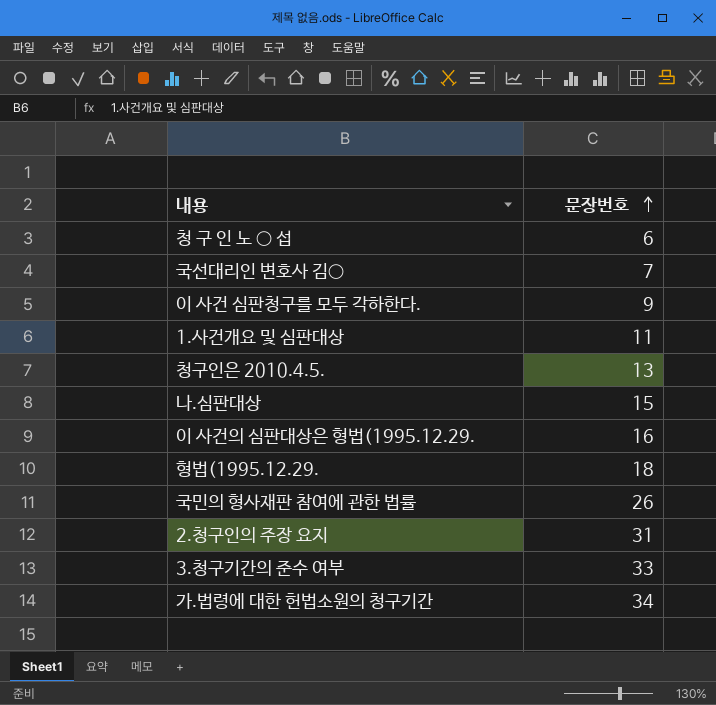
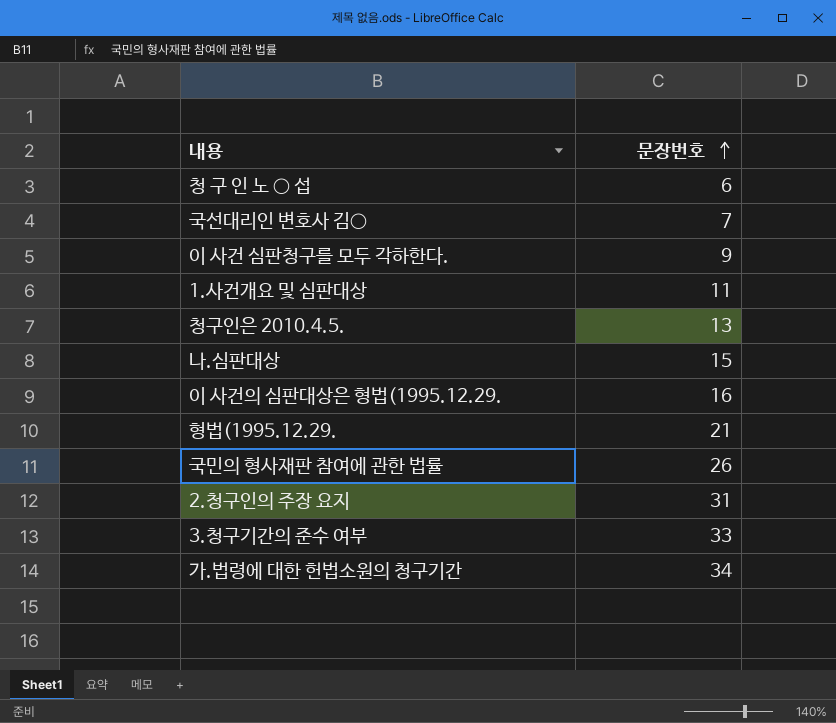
형법(1995.12.29. | 문장번호: 18 -> 21

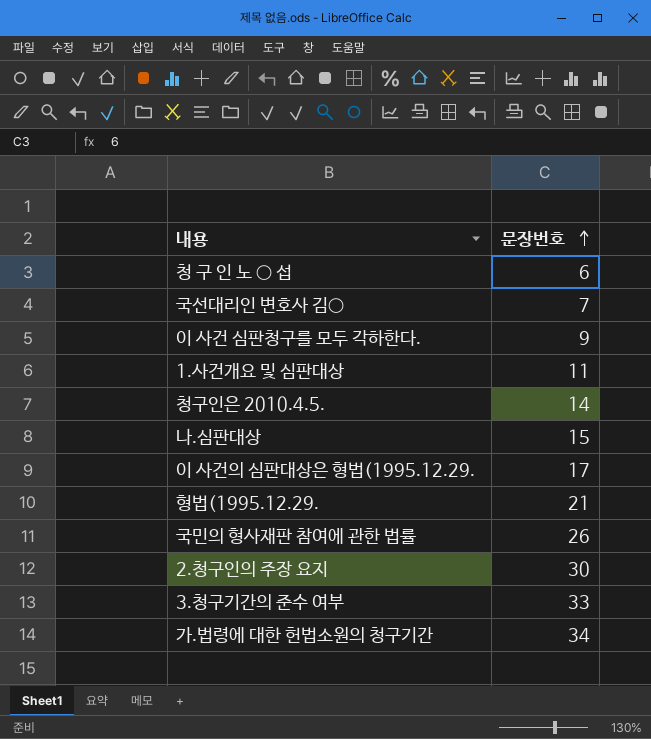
청구인은 2010.4.5. | 문장번호: 13 -> 14
이 사건의 심판대상은 형법(1995.12.29. | 문장번호: 16 -> 17
2.청구인의 주장 요지 | 문장번호: 31 -> 30

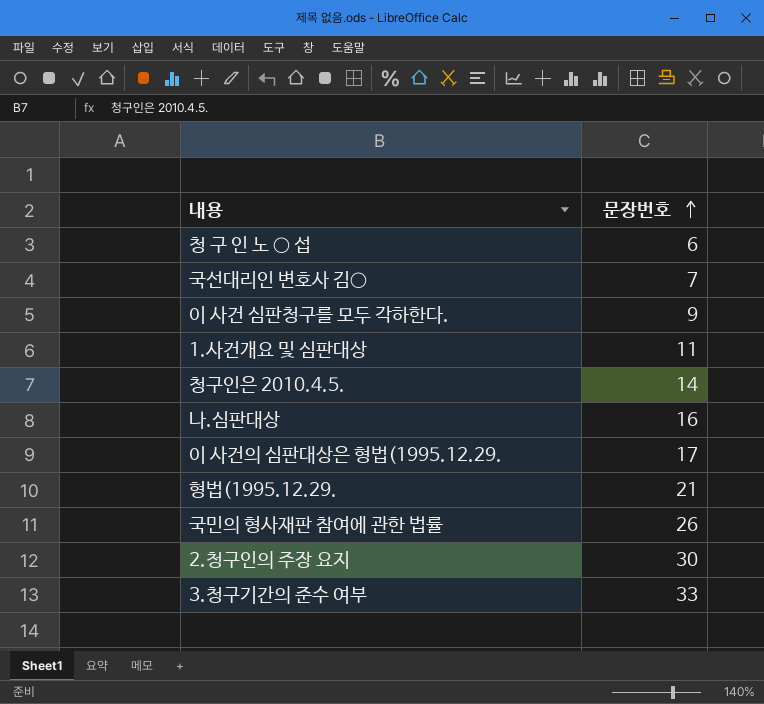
row 가.법령에 대한 헌법소원의 청구기간: 34 -> none
나.심판대상 | 문장번호: 15 -> 16

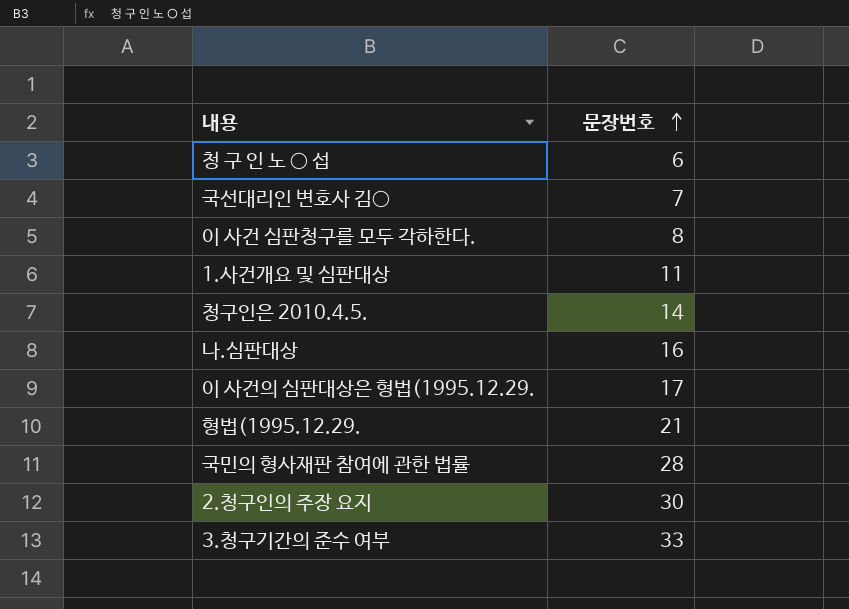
이 사건 심판청구를 모두 각하한다. | 문장번호: 9 -> 8
국민의 형사재판 참여에 관한 법률 | 문장번호: 26 -> 28

